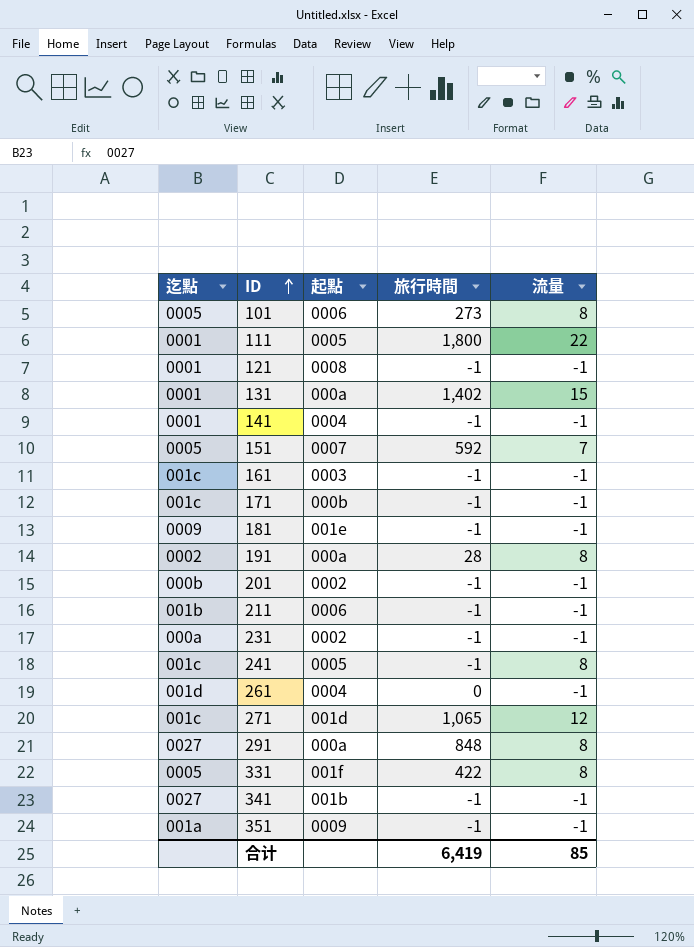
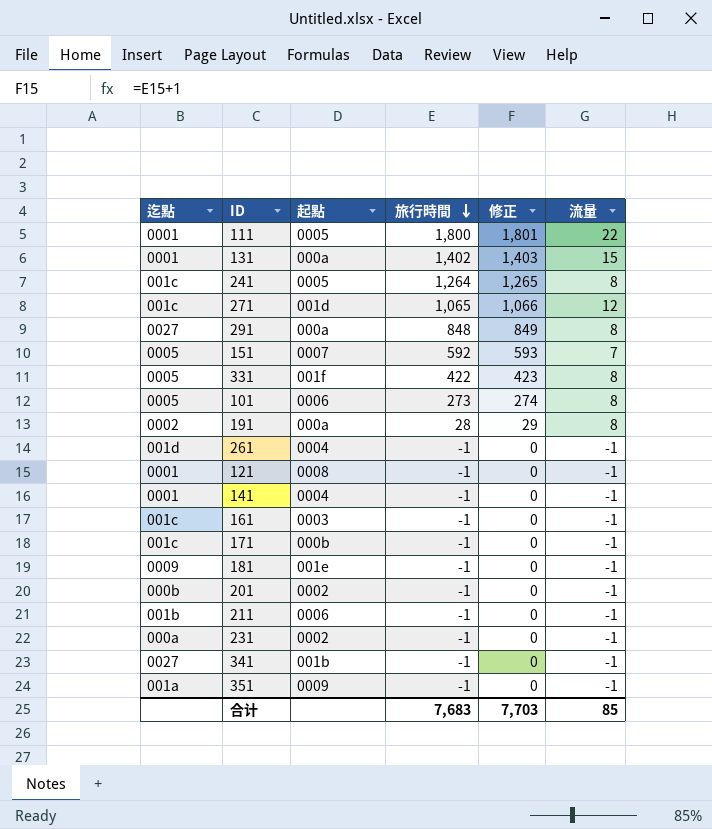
row order: ID ascending -> 旅行時間 descending
column 修正 | formula: none -> [旅行時間] + 1
241 | 旅行時間: -1 -> 1,264
261 | 旅行時間: 0 -> -1
合计 | 旅行時間: 6,419 -> 7,683

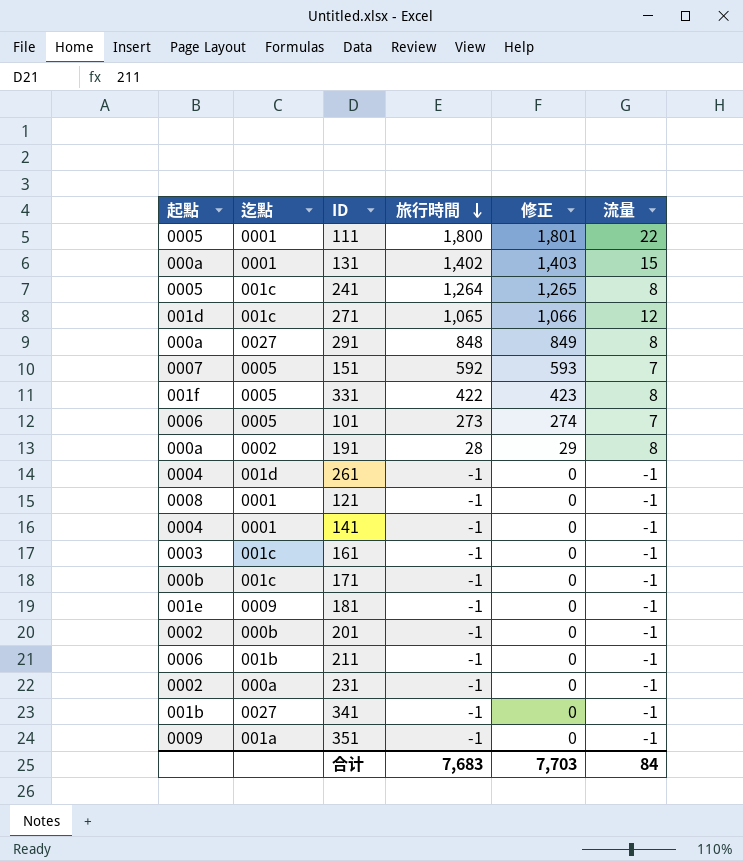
column 起點 | position: 3 -> 1
101 | 流量: 8 -> 7
合计 | 流量: 85 -> 84

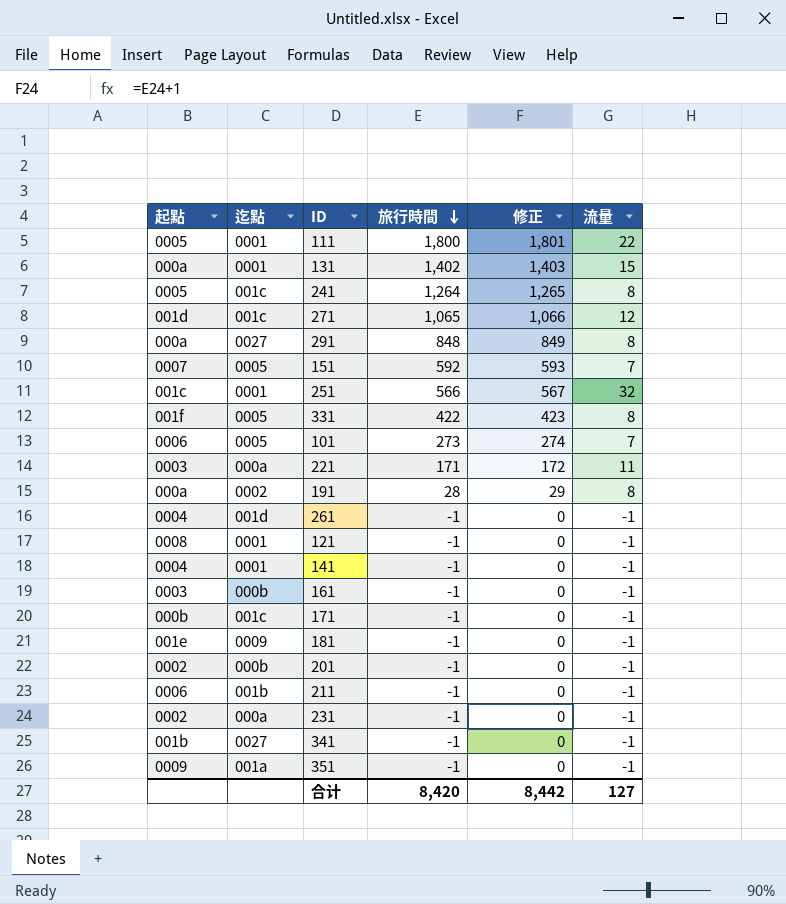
row 251: none -> 001c | 0001 | 566 | 567 | 32
row 221: none -> 0003 | 000a | 171 | 172 | 11
161 | 迄點: 001c -> 000b
合计 | 旅行時間: 7,683 -> 8,420
合计 | 修正: 7,703 -> 8,442
合计 | 流量: 84 -> 127

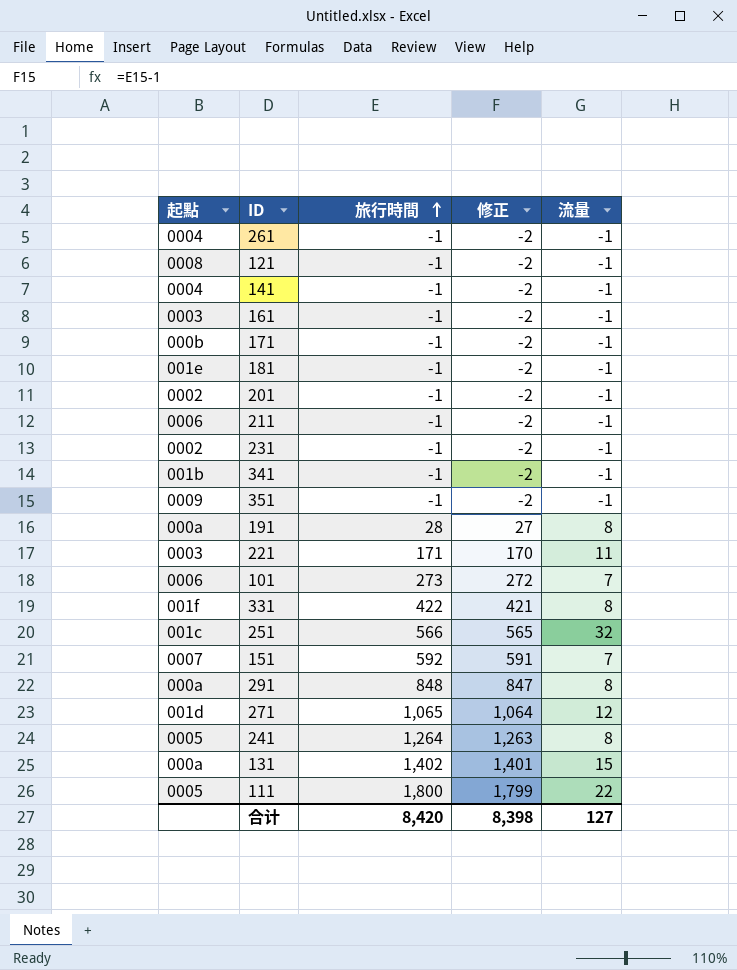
row order: 旅行時間 descending -> 旅行時間 ascending
column 迄點 | position: 2 -> none
column 修正 | formula: [旅行時間] + 1 -> [旅行時間] - 1
合计 | 修正: 8,442 -> 8,398

